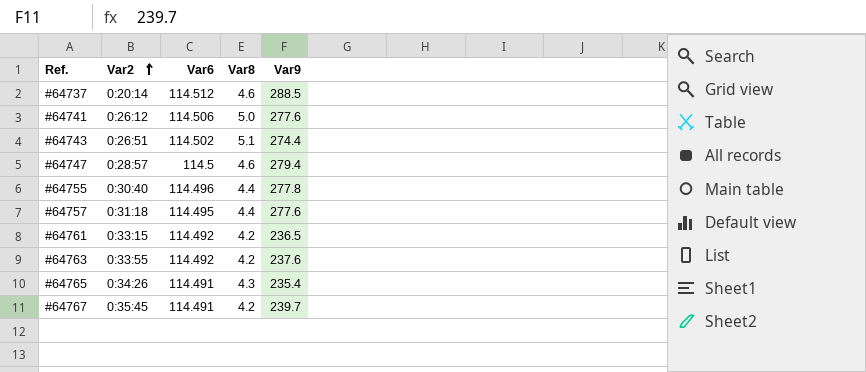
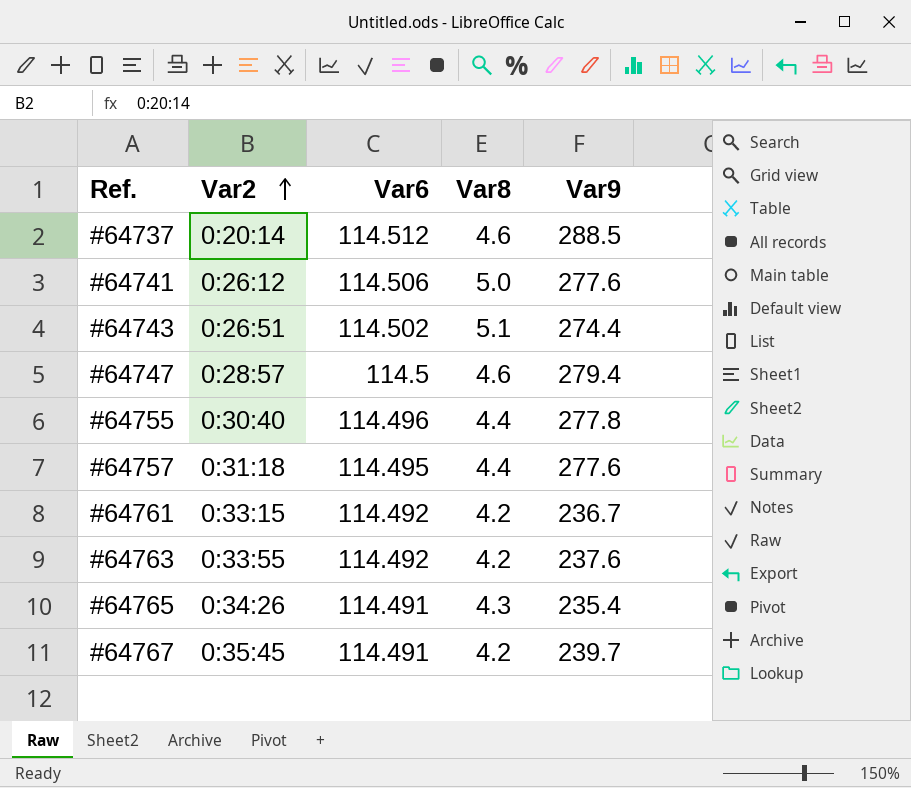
#64761 | Var9: 236.5 -> 236.7

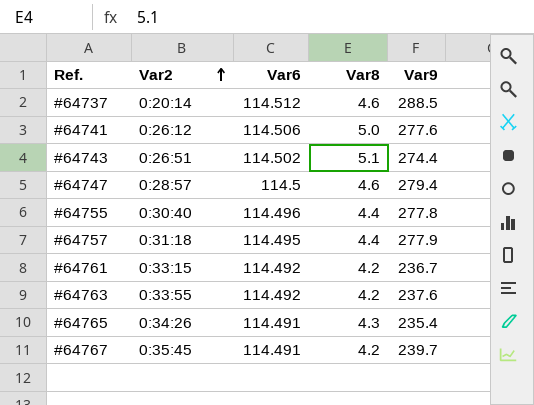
#64757 | Var9: 277.6 -> 277.9

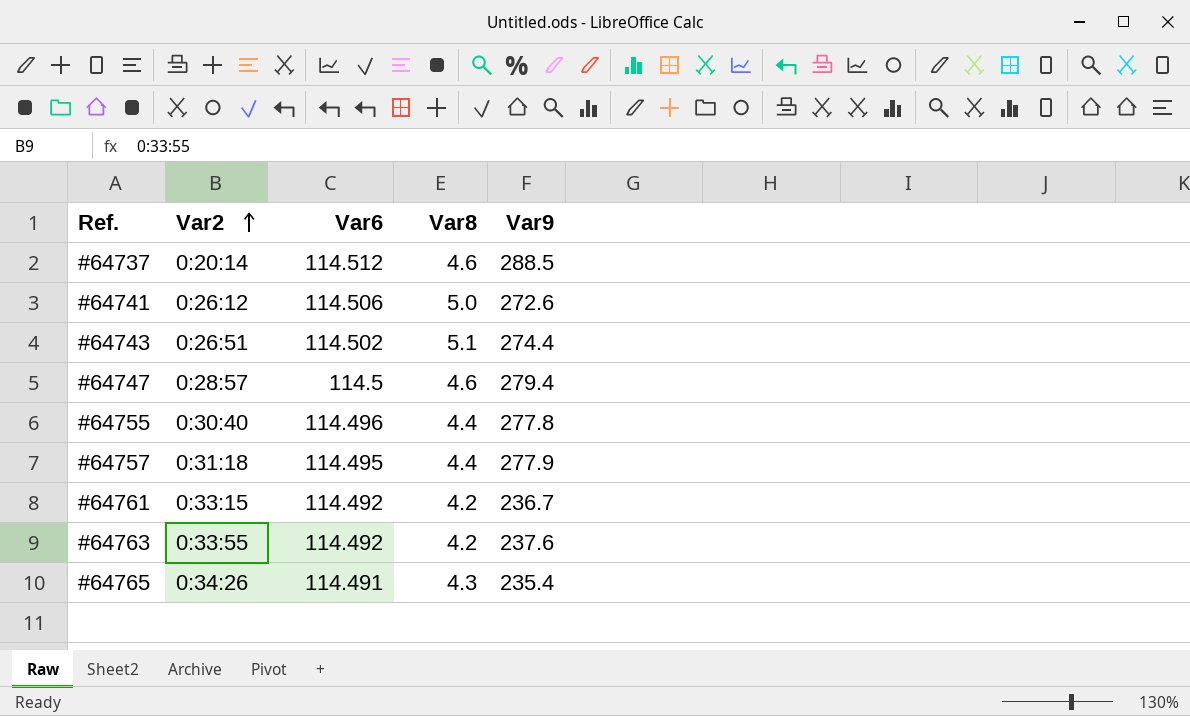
row #64767: 0:35:45 | 114.491 | 4.2 | 239.7 -> none
#64741 | Var9: 277.6 -> 272.6

